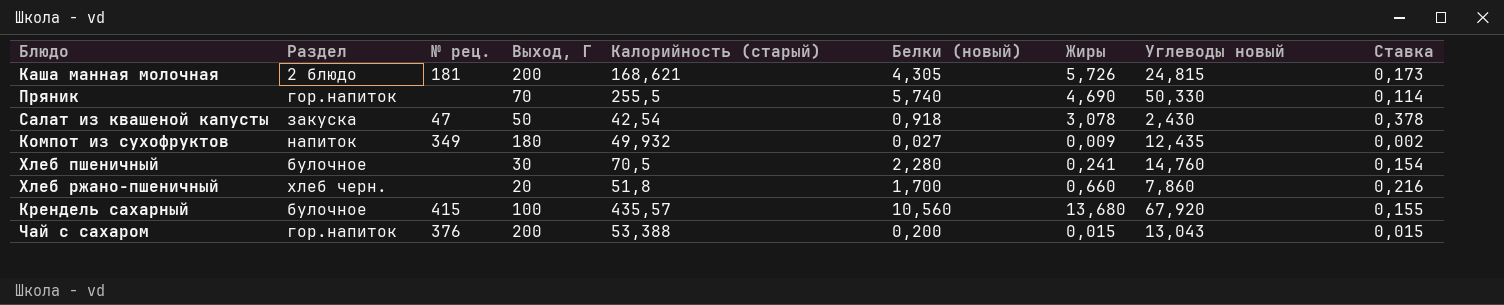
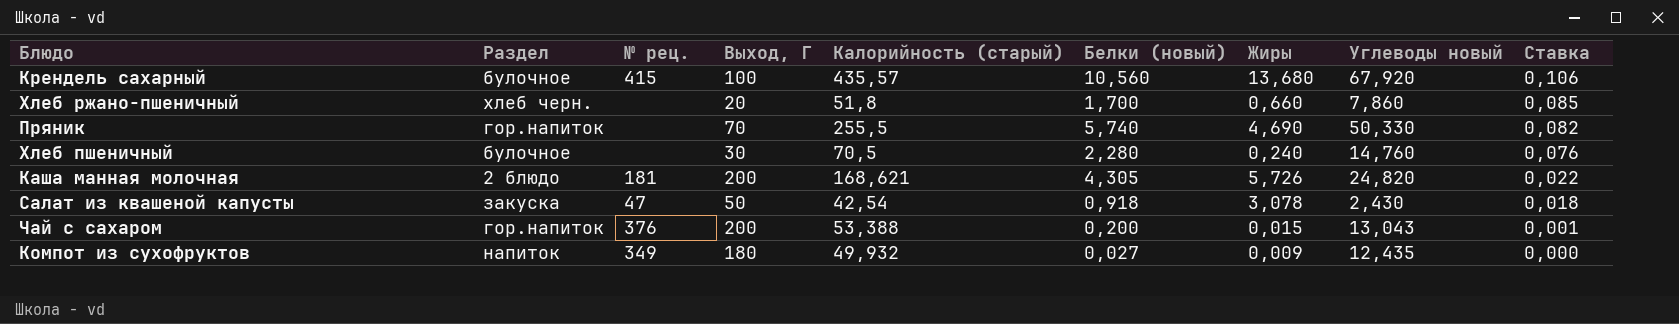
row order: none -> Ставка descending
column Ставка | formula: [Белки (новый)] / [Углеводы новый] -> [Белки (новый)] / [Выход, Г]
Хлеб пшеничный | Жиры: 0,241 -> 0,240
Каша манная молочная | Углеводы новый: 24,815 -> 24,820

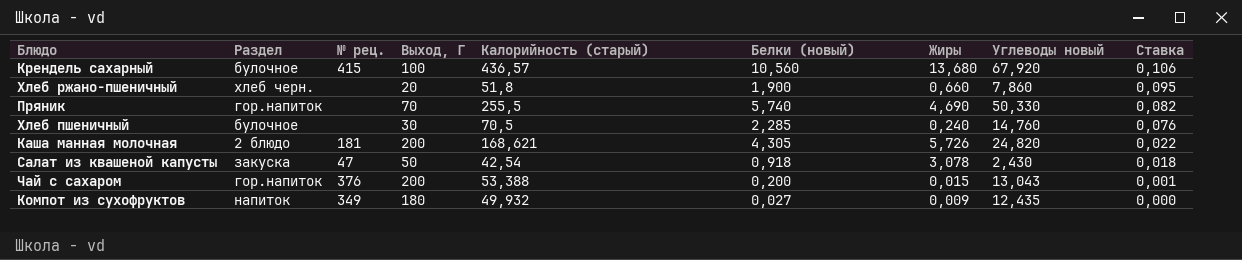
Крендель сахарный | Калорийность (старый): 435,57 -> 436,57
Хлеб ржано-пшеничный | Белки (новый): 1,700 -> 1,900
Хлеб ржано-пшеничный | Ставка: 0,085 -> 0,095
Хлеб пшеничный | Белки (новый): 2,280 -> 2,285

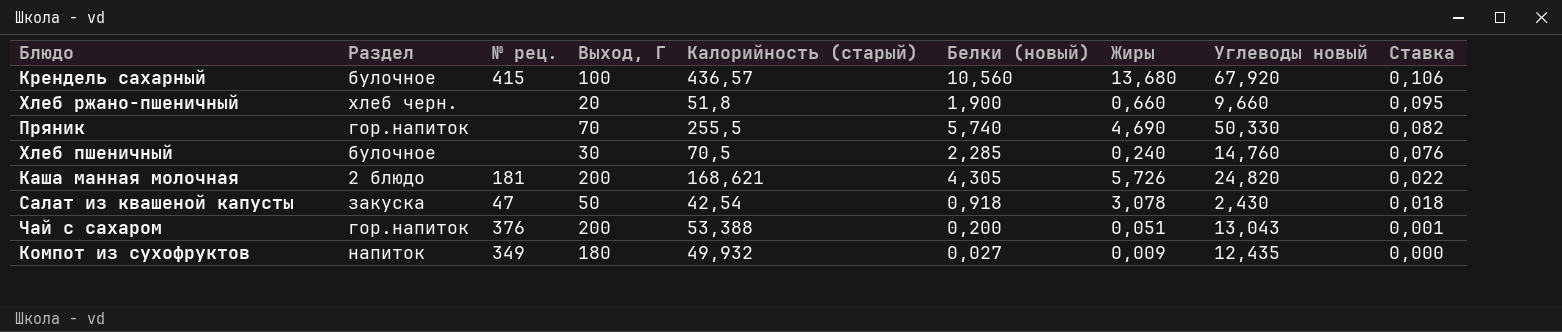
Хлеб ржано-пшеничный | Углеводы новый: 7,860 -> 9,660
Чай с сахаром | Жиры: 0,015 -> 0,051

